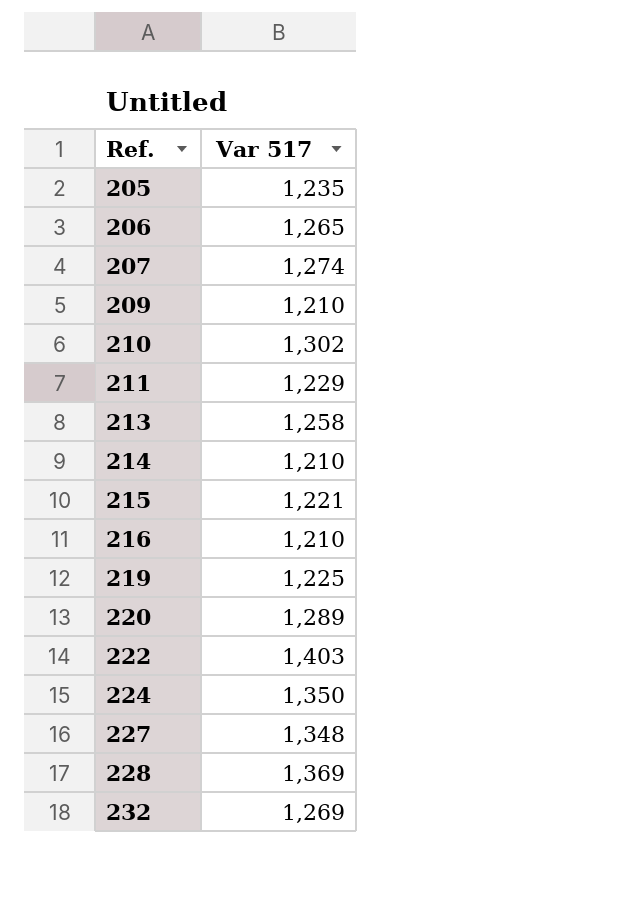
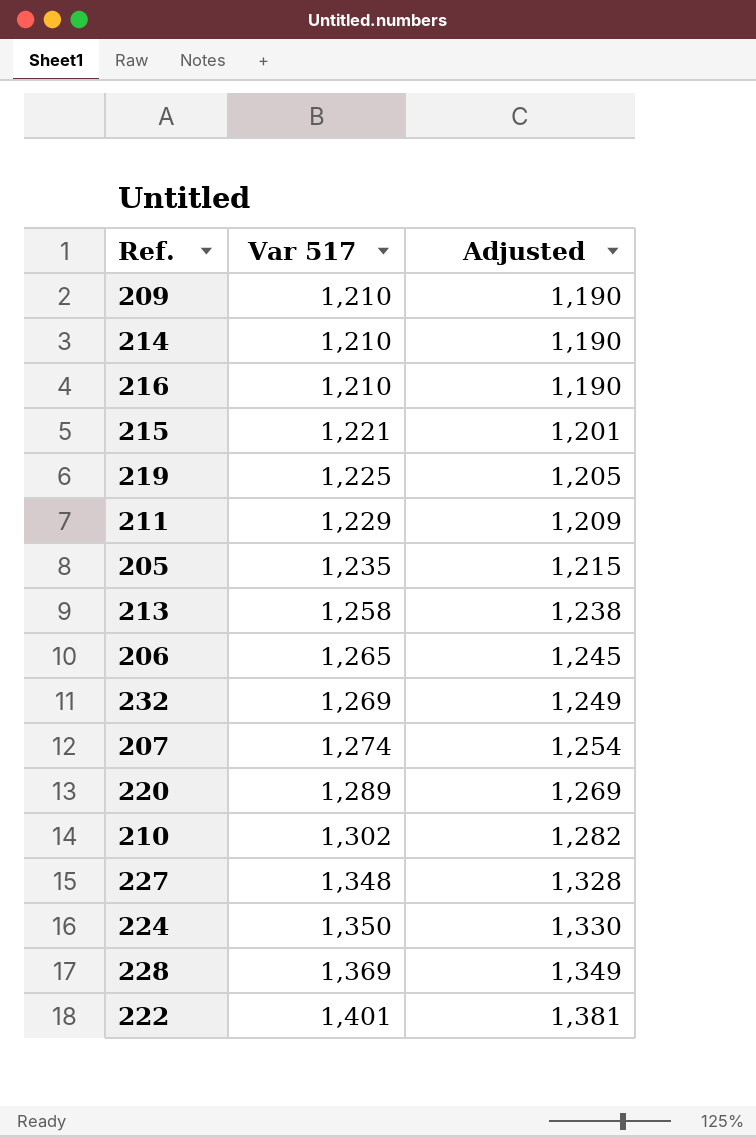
row order: Ref. ascending -> Var 517 ascending
column Adjusted | formula: none -> [Var 517] - 20
222 | Var 517: 1,403 -> 1,401

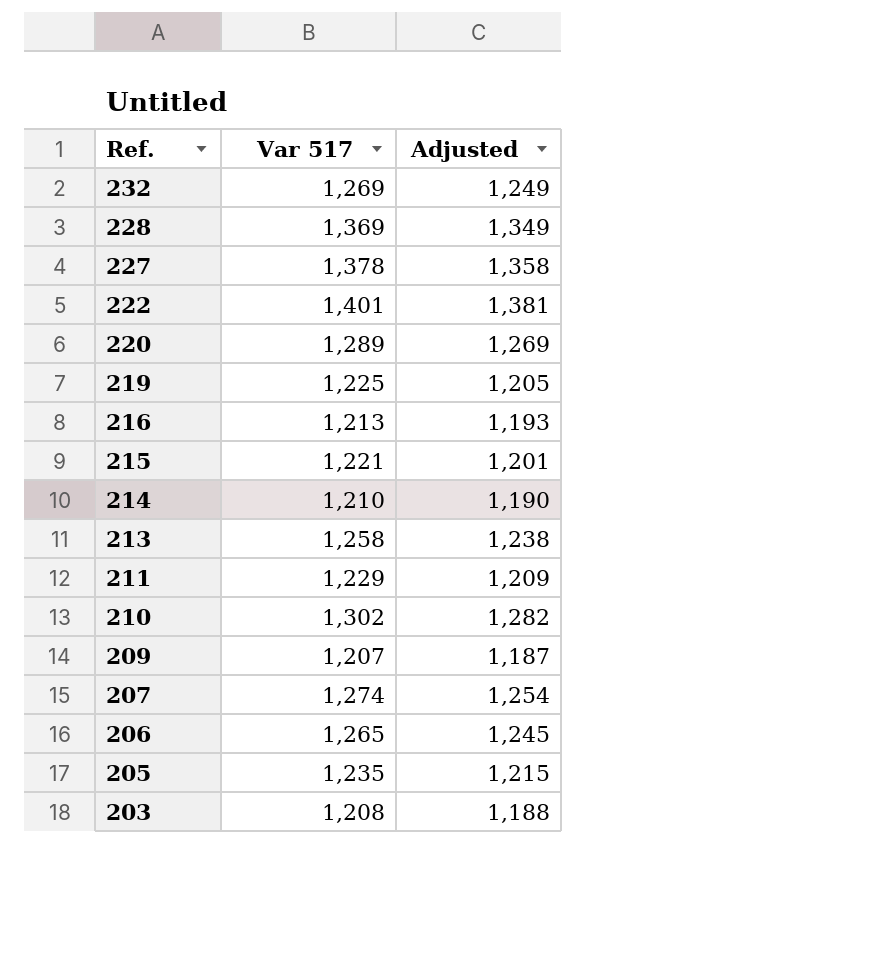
row order: Var 517 ascending -> Ref. descending
row 224: 1,350 | 1,330 -> none
227 | Var 517: 1,348 -> 1,378
227 | Adjusted: 1,328 -> 1,358
216 | Var 517: 1,210 -> 1,213
216 | Adjusted: 1,190 -> 1,193
209 | Var 517: 1,210 -> 1,207
209 | Adjusted: 1,190 -> 1,187
row 203: none -> 1,208 | 1,188

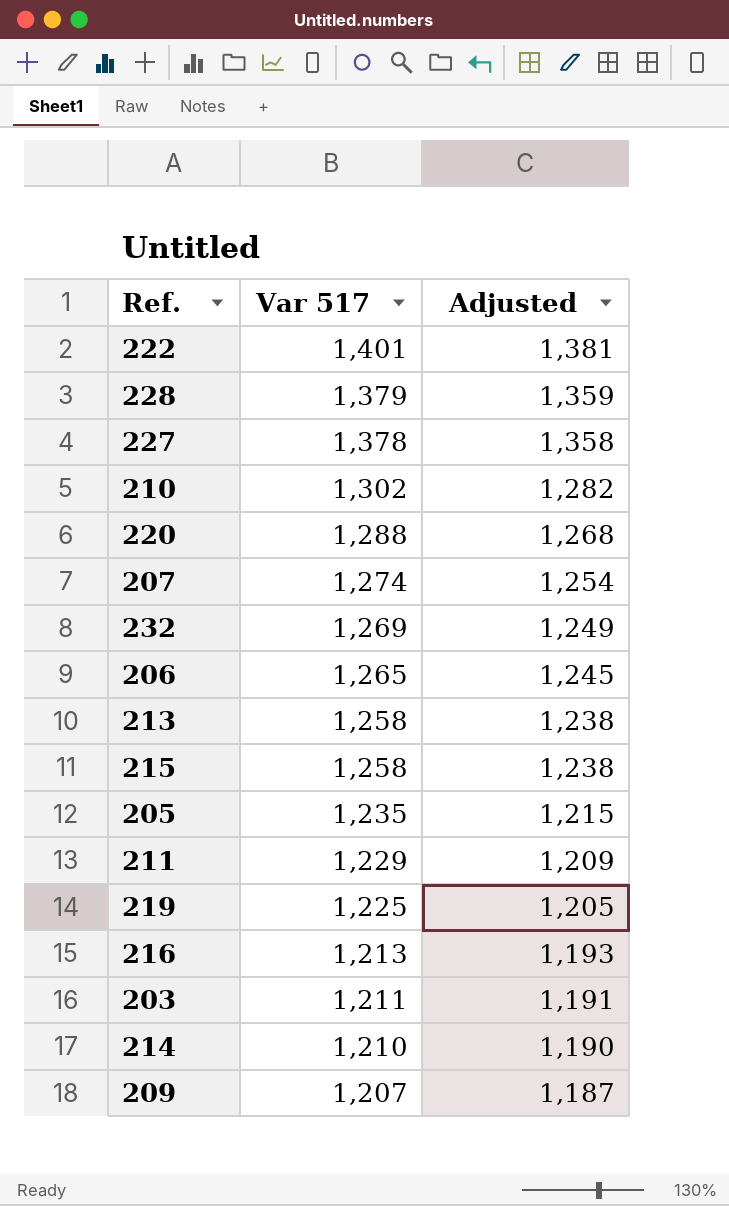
row order: Ref. descending -> Var 517 descending
228 | Var 517: 1,369 -> 1,379
228 | Adjusted: 1,349 -> 1,359
220 | Var 517: 1,289 -> 1,288
220 | Adjusted: 1,269 -> 1,268
215 | Var 517: 1,221 -> 1,258
215 | Adjusted: 1,201 -> 1,238
203 | Var 517: 1,208 -> 1,211
203 | Adjusted: 1,188 -> 1,191

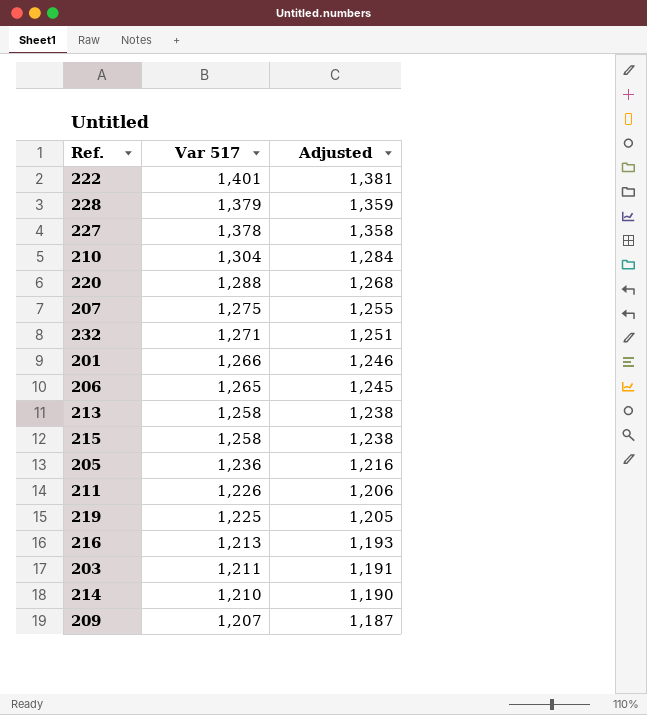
210 | Var 517: 1,302 -> 1,304
210 | Adjusted: 1,282 -> 1,284
207 | Var 517: 1,274 -> 1,275
207 | Adjusted: 1,254 -> 1,255
232 | Var 517: 1,269 -> 1,271
232 | Adjusted: 1,249 -> 1,251
row 201: none -> 1,266 | 1,246
205 | Var 517: 1,235 -> 1,236
205 | Adjusted: 1,215 -> 1,216
211 | Var 517: 1,229 -> 1,226
211 | Adjusted: 1,209 -> 1,206

